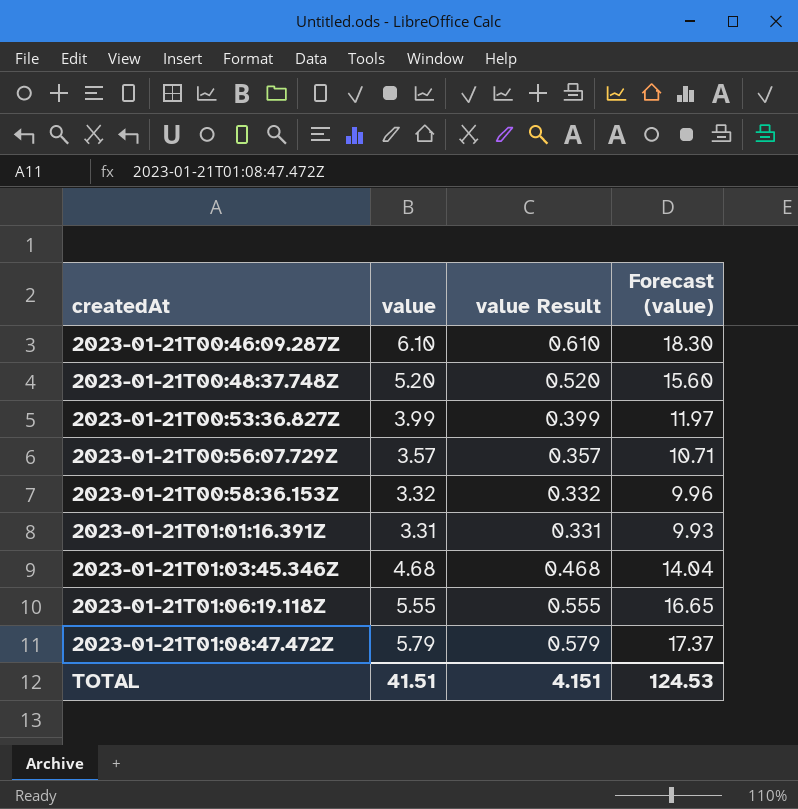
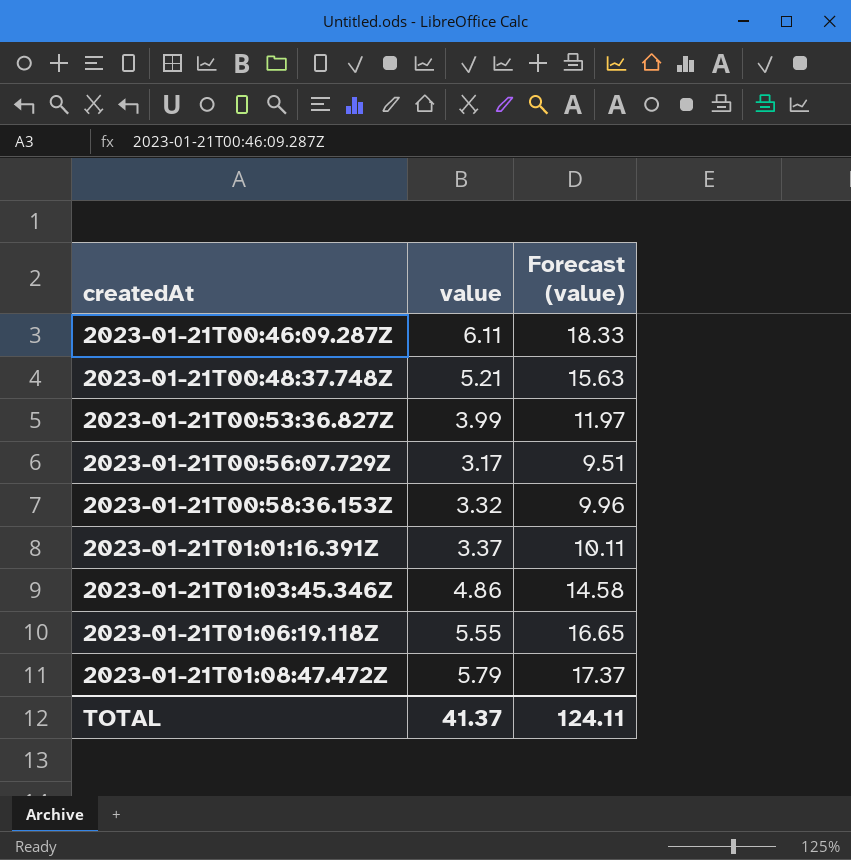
column value Result | formula: [value] * 0.1 -> none
2023-01-21T00:46:09.287Z | value: 6.10 -> 6.11
2023-01-21T00:46:09.287Z | Forecast (value): 18.30 -> 18.33
2023-01-21T00:48:37.748Z | value: 5.20 -> 5.21
2023-01-21T00:48:37.748Z | Forecast (value): 15.60 -> 15.63
2023-01-21T00:56:07.729Z | value: 3.57 -> 3.17
2023-01-21T00:56:07.729Z | Forecast (value): 10.71 -> 9.51
2023-01-21T01:01:16.391Z | value: 3.31 -> 3.37
2023-01-21T01:01:16.391Z | Forecast (value): 9.93 -> 10.11
2023-01-21T01:03:45.346Z | value: 4.68 -> 4.86
2023-01-21T01:03:45.346Z | Forecast (value): 14.04 -> 14.58
TOTAL | value: 41.51 -> 41.37
TOTAL | Forecast (value): 124.53 -> 124.11

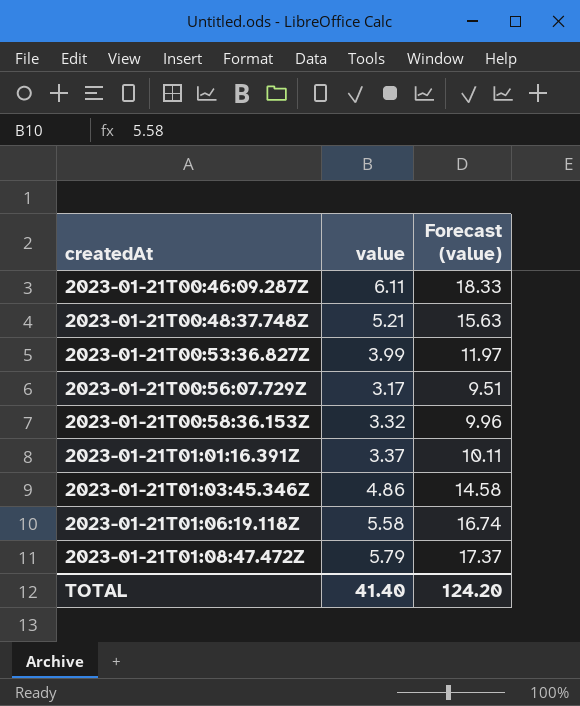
2023-01-21T01:06:19.118Z | value: 5.55 -> 5.58
2023-01-21T01:06:19.118Z | Forecast (value): 16.65 -> 16.74
TOTAL | value: 41.37 -> 41.40
TOTAL | Forecast (value): 124.11 -> 124.20

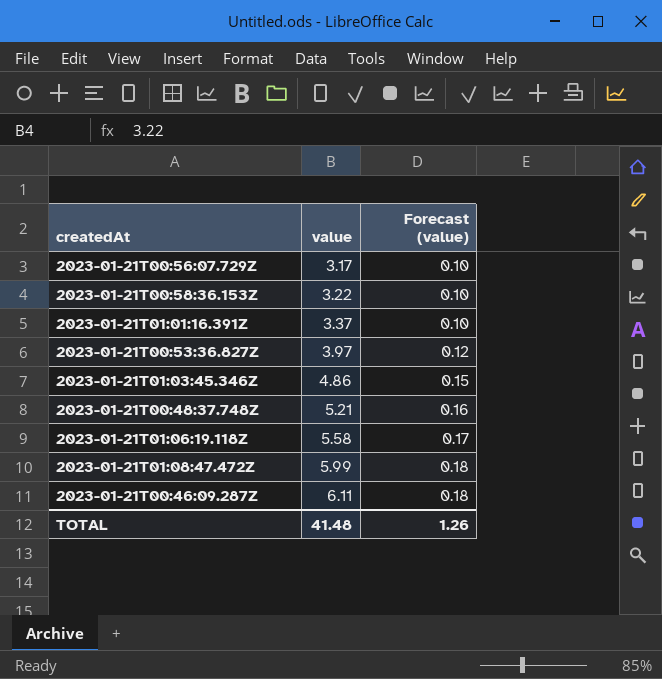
row order: createdAt ascending -> value ascending
column Forecast (value) | formula: [value] * 3 -> [value] * 0.03
2023-01-21T00:58:36.153Z | value: 3.32 -> 3.22
2023-01-21T00:53:36.827Z | value: 3.99 -> 3.97
2023-01-21T01:08:47.472Z | value: 5.79 -> 5.99
TOTAL | value: 41.40 -> 41.48
TOTAL | Forecast (value): 124.20 -> 1.26

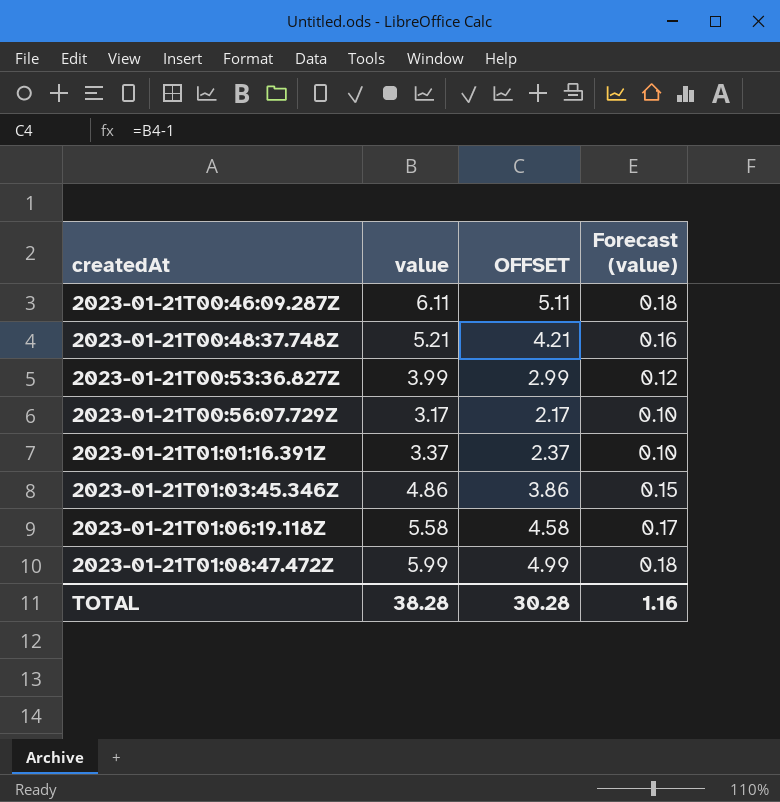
row order: value ascending -> createdAt ascending
column OFFSET | formula: none -> [value] - 1
row 2023-01-21T00:58:36.153Z: 3.22 | 0.10 -> none
2023-01-21T00:53:36.827Z | value: 3.97 -> 3.99
TOTAL | value: 41.48 -> 38.28
TOTAL | Forecast (value): 1.26 -> 1.16

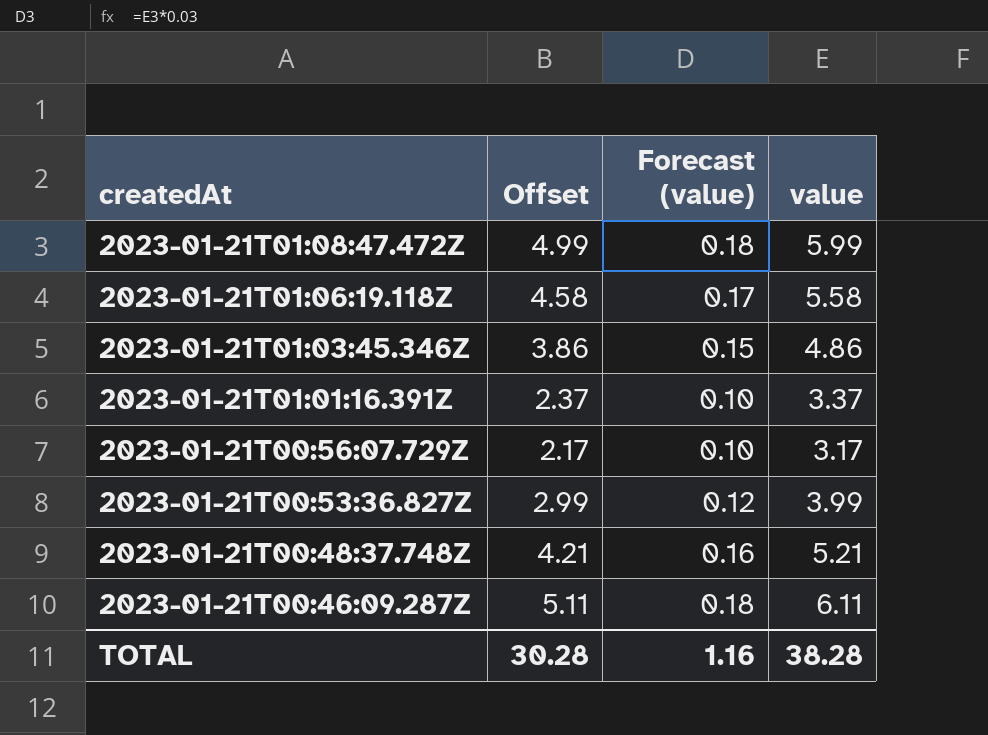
row order: createdAt ascending -> createdAt descending
column name: OFFSET -> Offset
column value | position: 2 -> 4

